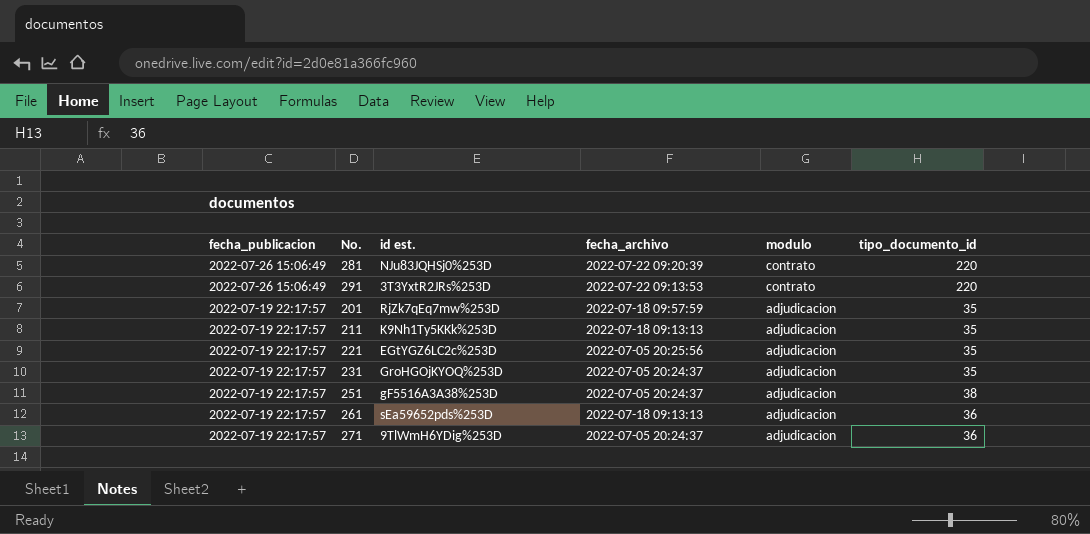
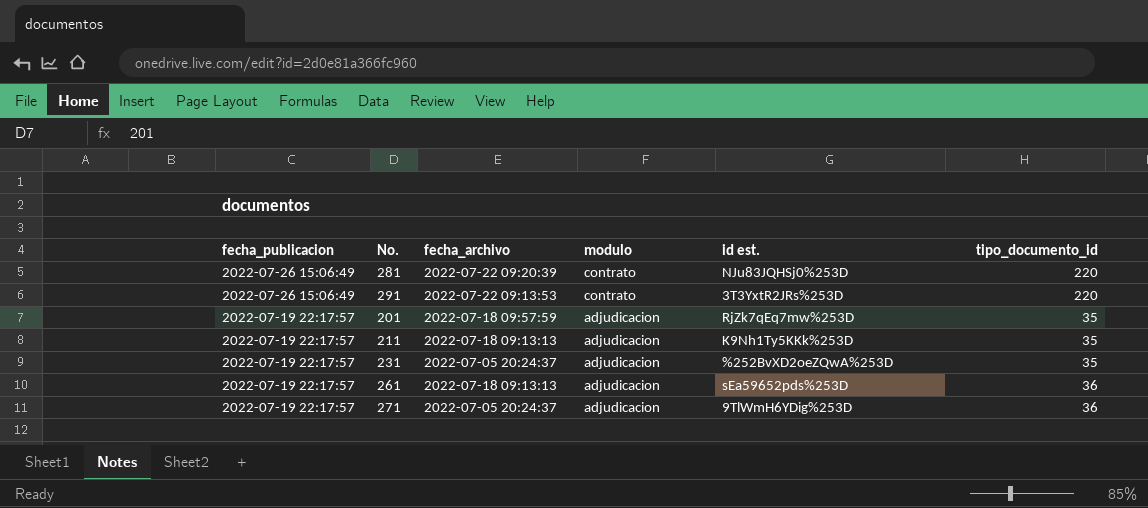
column id est. | position: 3 -> 5
row 221: 2022-07-19 22:17:57 | EGtYGZ6LC2c%253D | 2022-07-05 20:25:56 | adjudicacion | 35 -> none
row 251: 2022-07-19 22:17:57 | gF5516A3A38%253D | 2022-07-05 20:24:37 | adjudicacion | 38 -> none
231 | id est.: GroHGOjKYOQ%253D -> %252BvXD2oeZQwA%253D

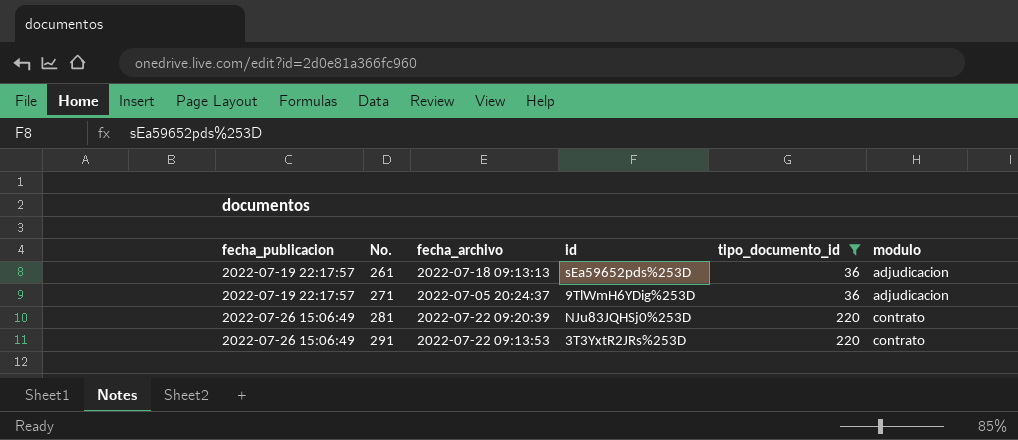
filter: none -> tipo_documento_id != 35
row order: fecha_publicacion descending -> fecha_publicacion ascending
column name: id est. -> id
column modulo | position: 4 -> 6

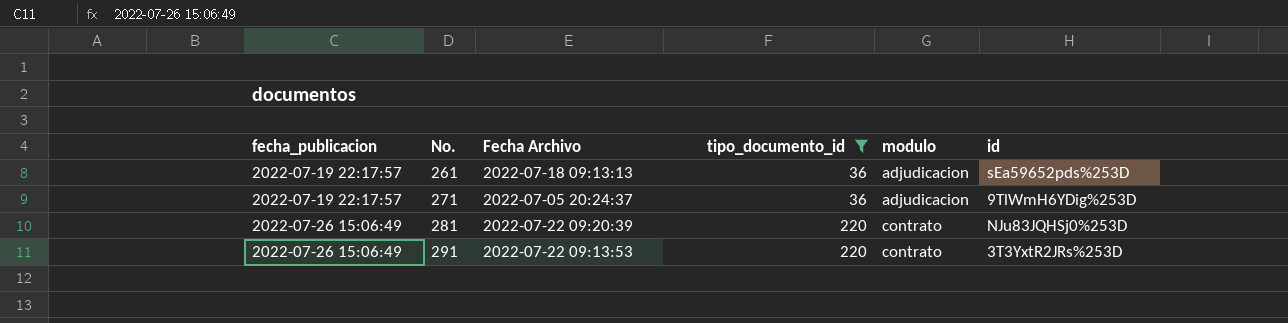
column name: fecha_archivo -> Fecha Archivo
column id | position: 4 -> 6

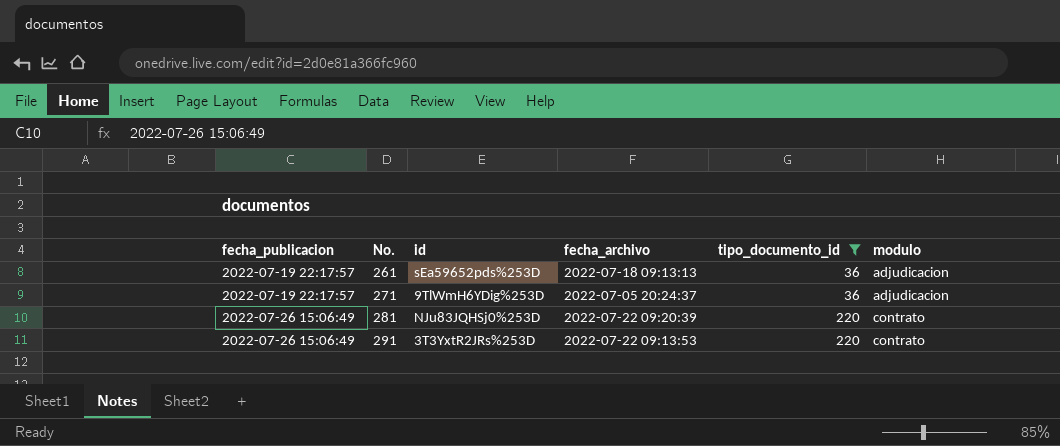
column id | position: 6 -> 3
column name: Fecha Archivo -> fecha_archivo

